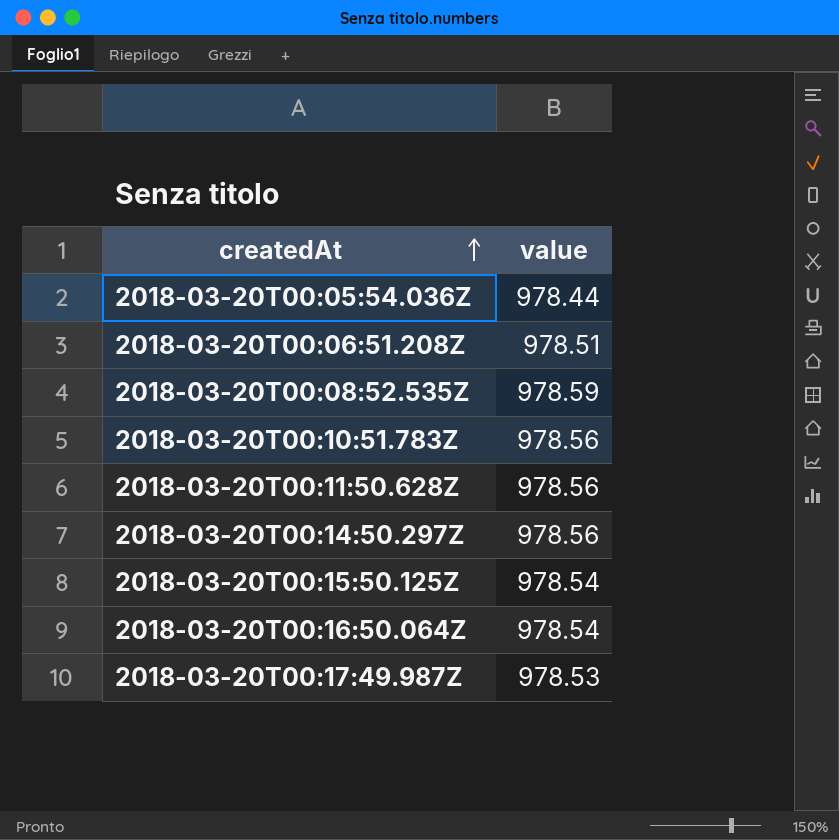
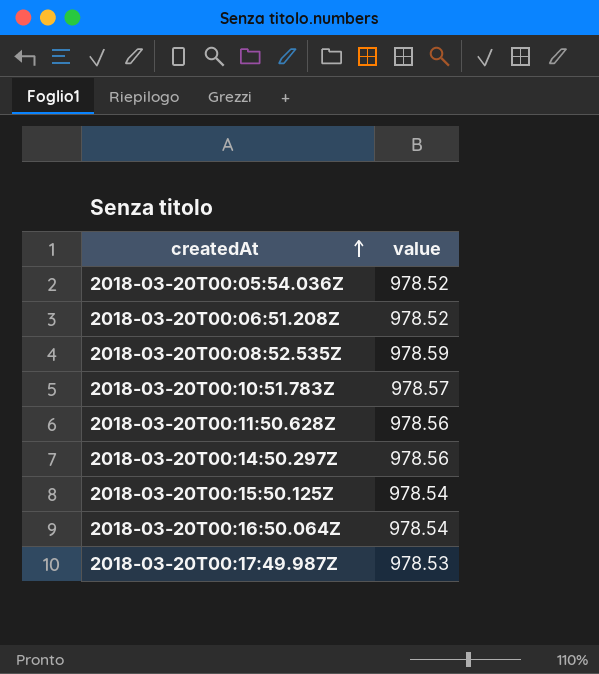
2018-03-20T00:05:54.036Z | value: 978.44 -> 978.52
2018-03-20T00:06:51.208Z | value: 978.51 -> 978.52
2018-03-20T00:10:51.783Z | value: 978.56 -> 978.57

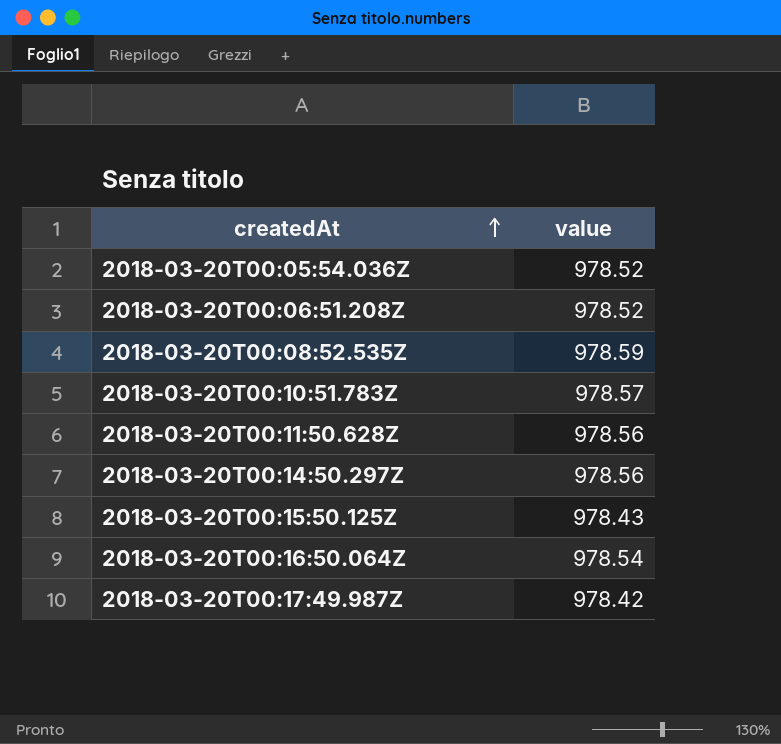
2018-03-20T00:15:50.125Z | value: 978.54 -> 978.43
2018-03-20T00:17:49.987Z | value: 978.53 -> 978.42

